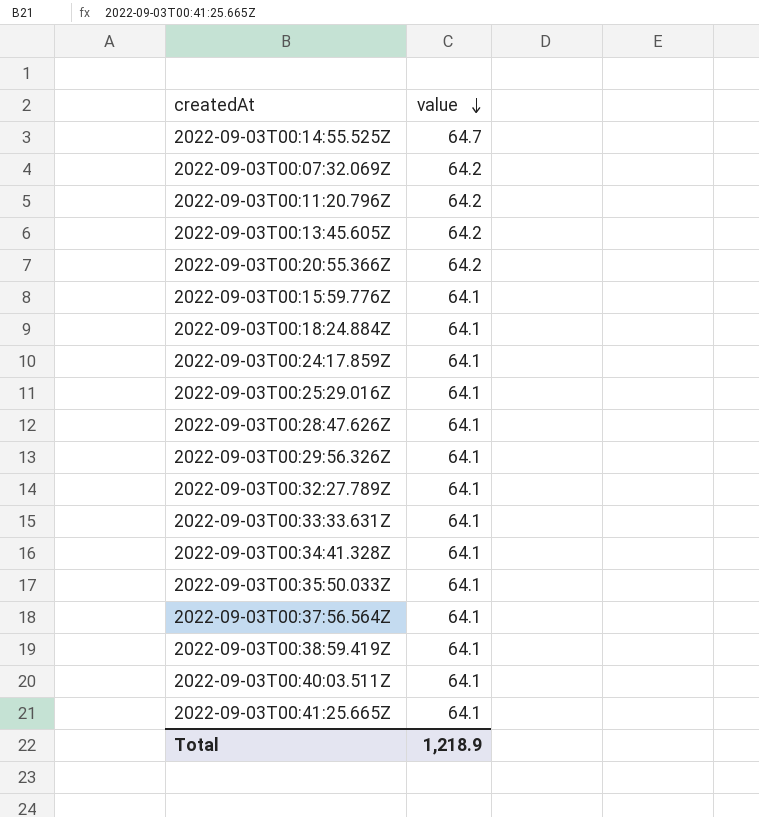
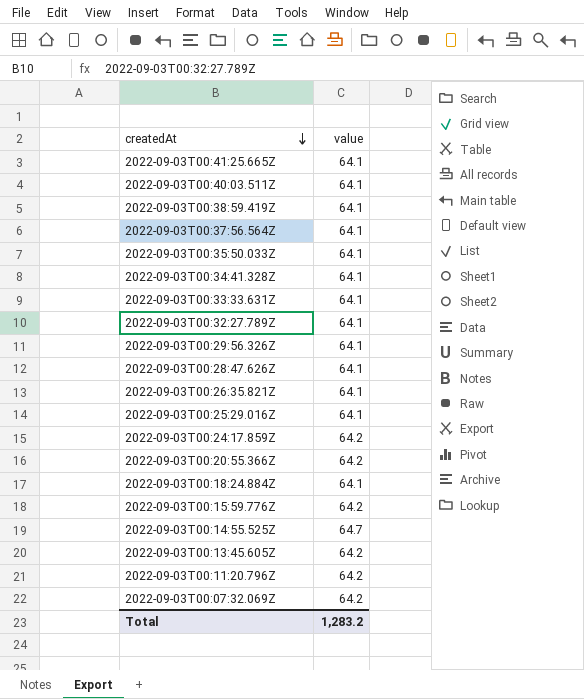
row order: value descending -> createdAt descending
row 2022-09-03T00:26:35.821Z: none -> 64.1
2022-09-03T00:24:17.859Z | value: 64.1 -> 64.2
2022-09-03T00:15:59.776Z | value: 64.1 -> 64.2
Total | value: 1,218.9 -> 1,283.2

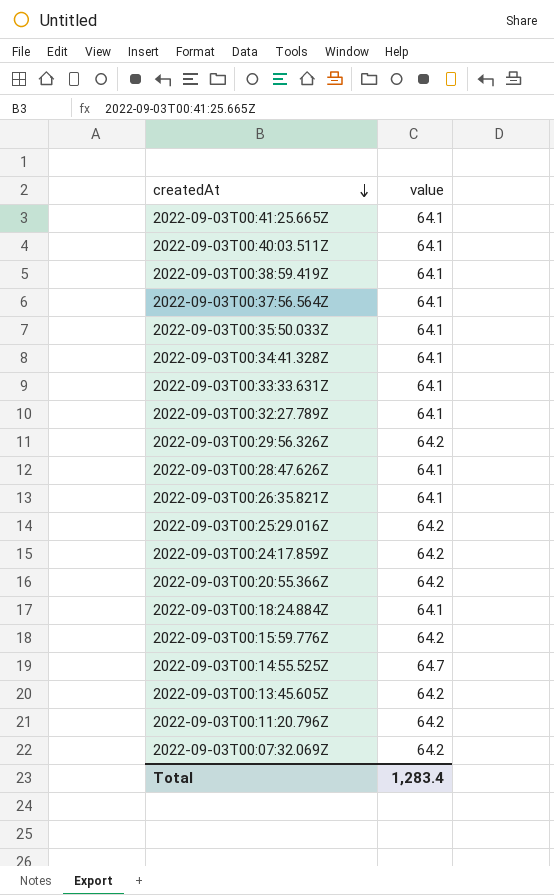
2022-09-03T00:29:56.326Z | value: 64.1 -> 64.2
2022-09-03T00:25:29.016Z | value: 64.1 -> 64.2
Total | value: 1,283.2 -> 1,283.4

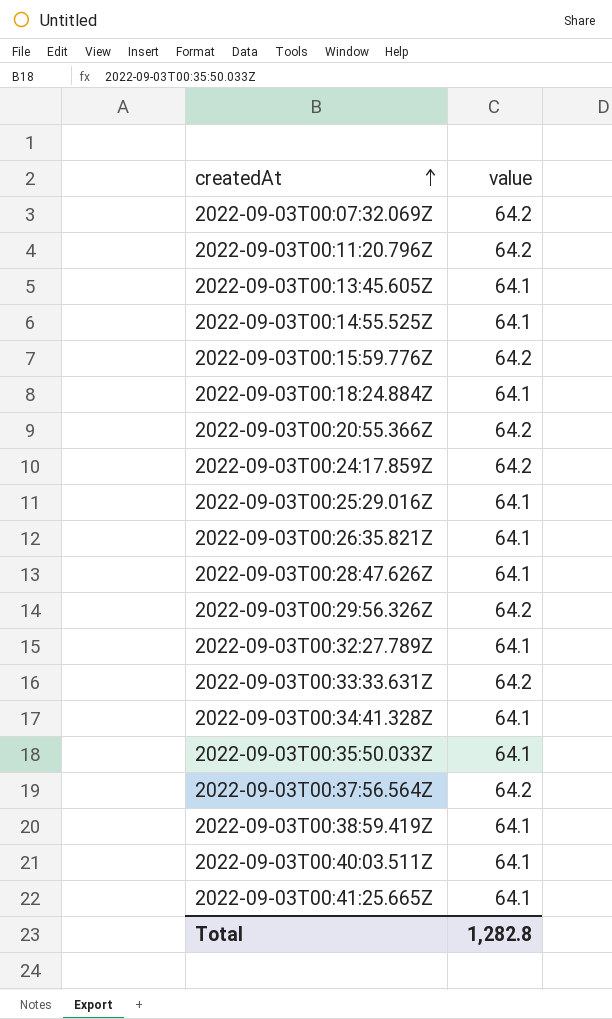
row order: createdAt descending -> createdAt ascending
2022-09-03T00:13:45.605Z | value: 64.2 -> 64.1
2022-09-03T00:14:55.525Z | value: 64.7 -> 64.1
2022-09-03T00:25:29.016Z | value: 64.2 -> 64.1
2022-09-03T00:33:33.631Z | value: 64.1 -> 64.2
2022-09-03T00:37:56.564Z | value: 64.1 -> 64.2
Total | value: 1,283.4 -> 1,282.8

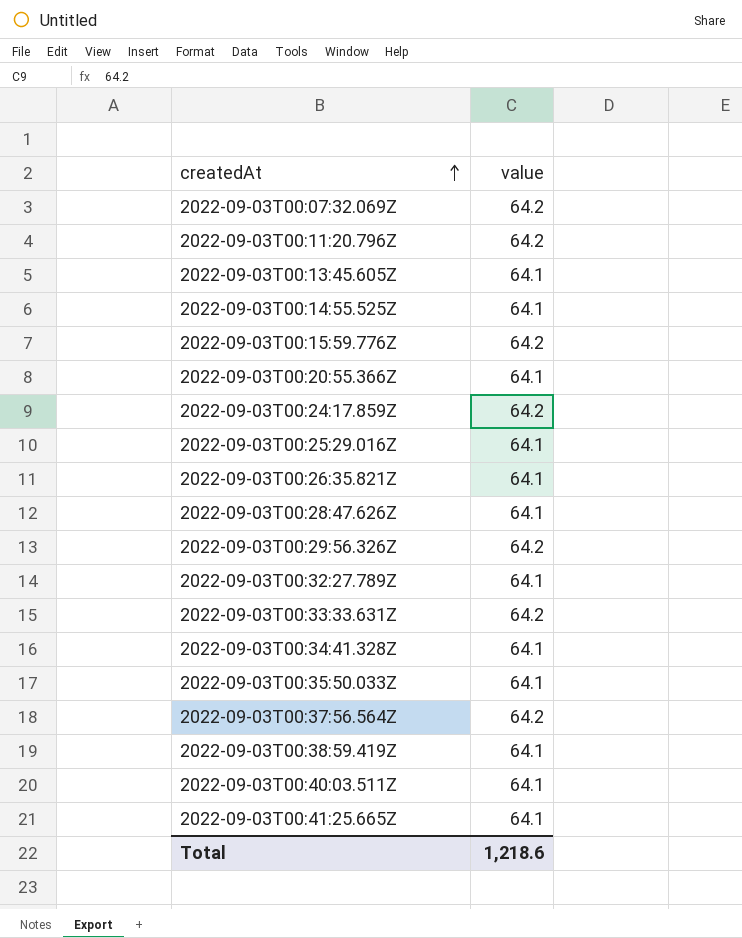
row 2022-09-03T00:18:24.884Z: 64.1 -> none
2022-09-03T00:20:55.366Z | value: 64.2 -> 64.1
Total | value: 1,282.8 -> 1,218.6

